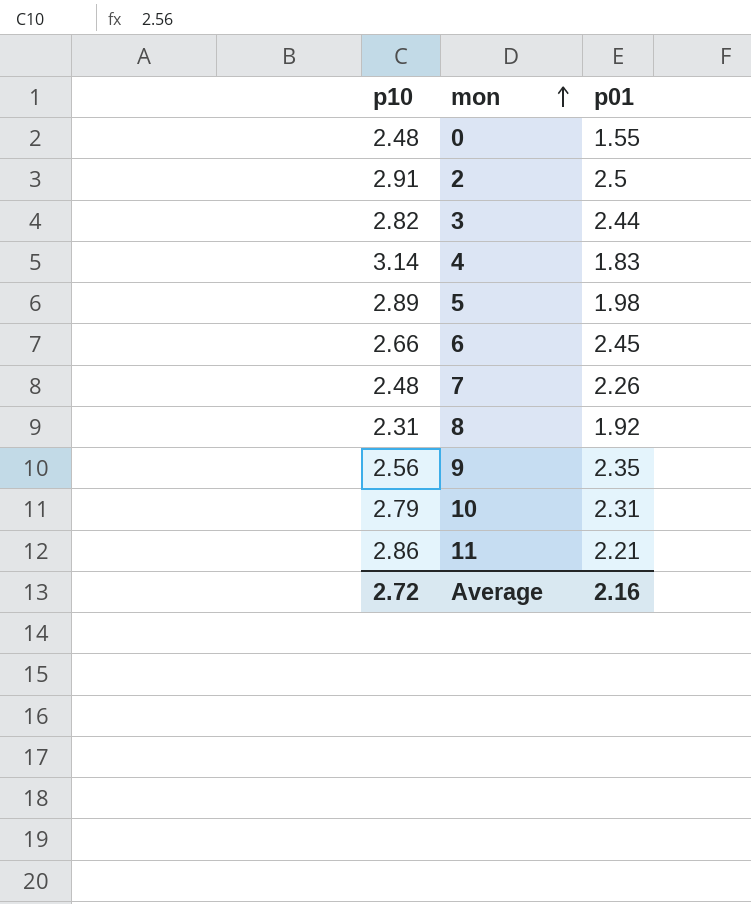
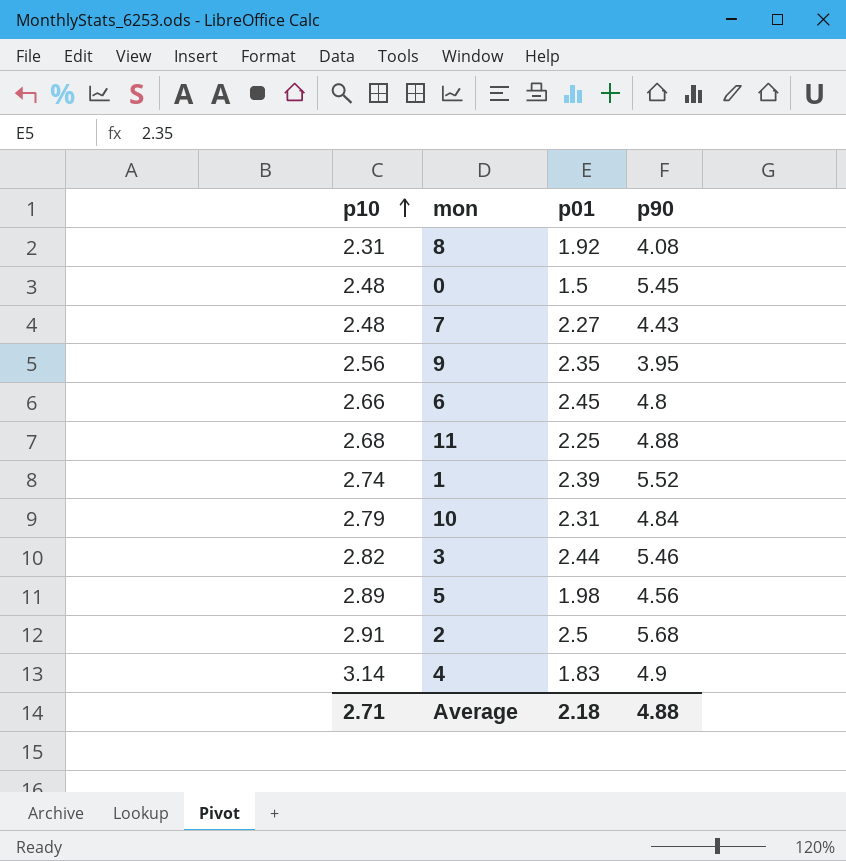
row order: mon ascending -> p10 ascending
column p90 | position: none -> 4
0 | p01: 1.55 -> 1.5
7 | p01: 2.26 -> 2.27
11 | p10: 2.86 -> 2.68
11 | p01: 2.21 -> 2.25
row 1: none -> 2.74 | 2.39 | 5.52
Average | p10: 2.72 -> 2.71
Average | p01: 2.16 -> 2.18

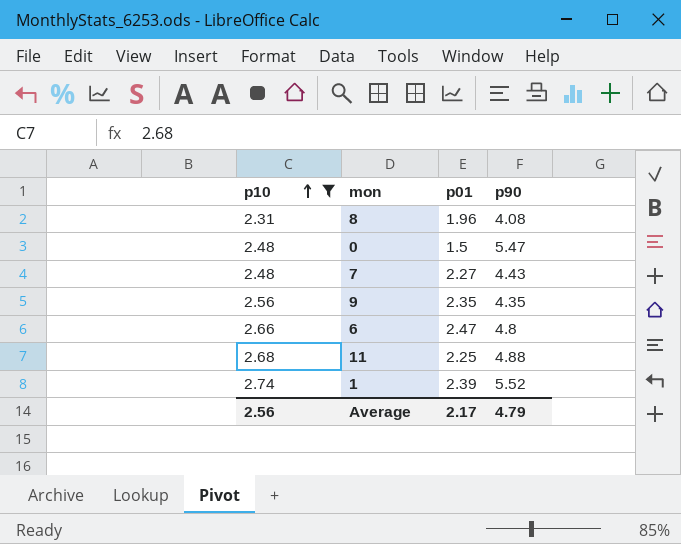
filter: none -> p10 <= 2.74
8 | p01: 1.92 -> 1.96
0 | p90: 5.45 -> 5.47
9 | p90: 3.95 -> 4.35
6 | p01: 2.45 -> 2.47
Average | p10: 2.71 -> 2.56
Average | p01: 2.18 -> 2.17
Average | p90: 4.88 -> 4.79

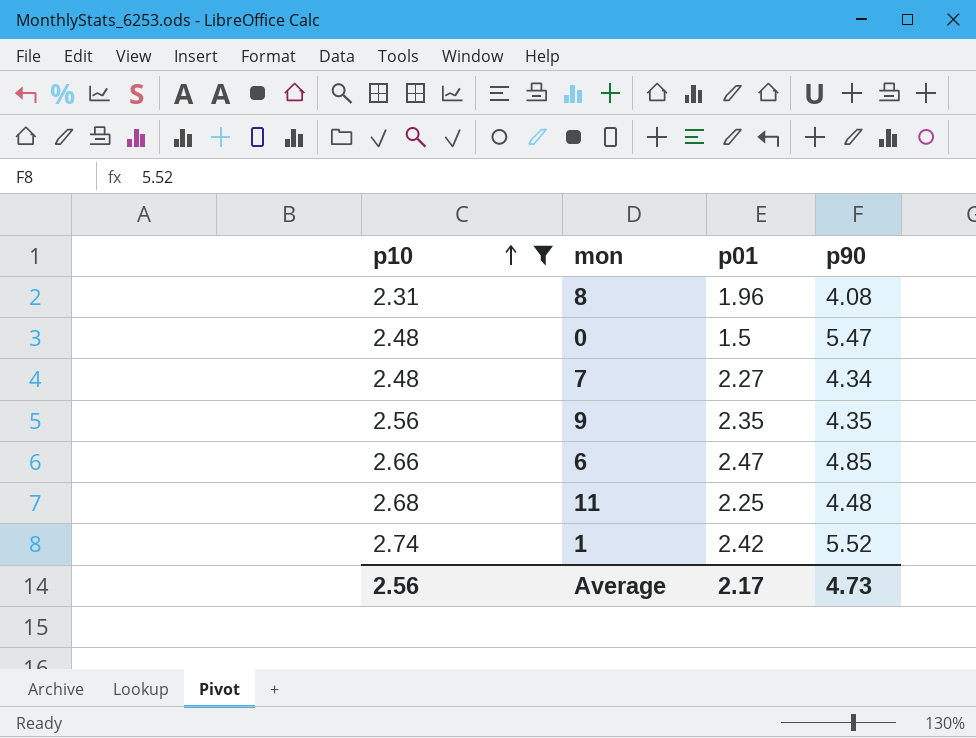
7 | p90: 4.43 -> 4.34
6 | p90: 4.8 -> 4.85
11 | p90: 4.88 -> 4.48
1 | p01: 2.39 -> 2.42
Average | p90: 4.79 -> 4.73

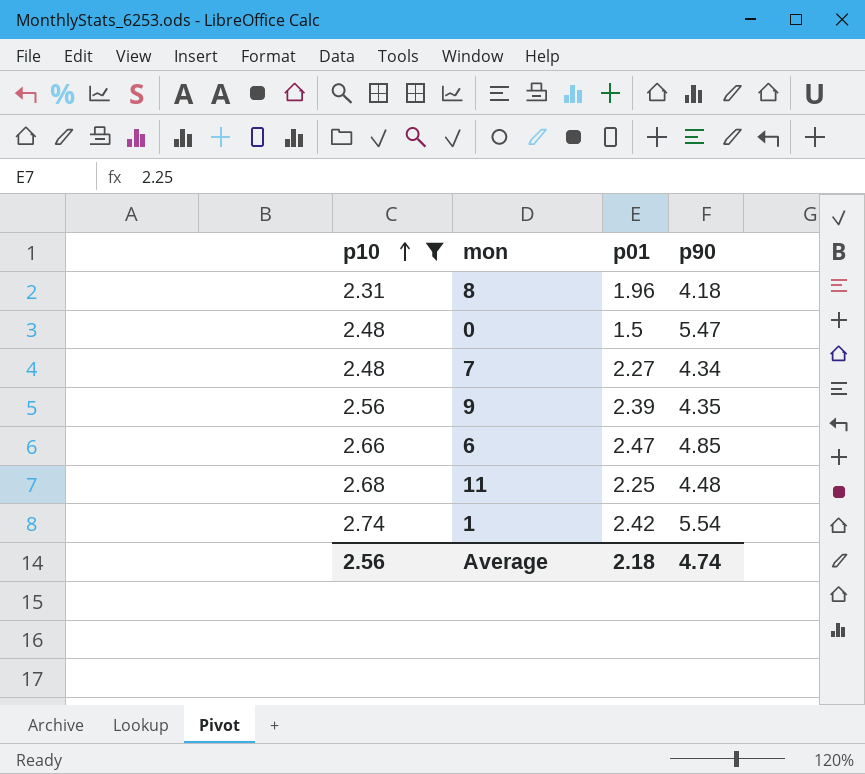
8 | p90: 4.08 -> 4.18
9 | p01: 2.35 -> 2.39
1 | p90: 5.52 -> 5.54
Average | p01: 2.17 -> 2.18
Average | p90: 4.73 -> 4.74

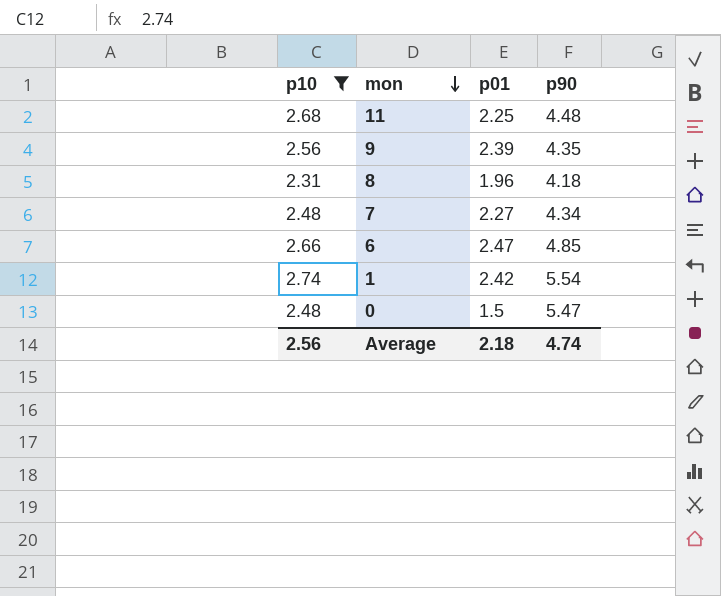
row order: p10 ascending -> mon descending

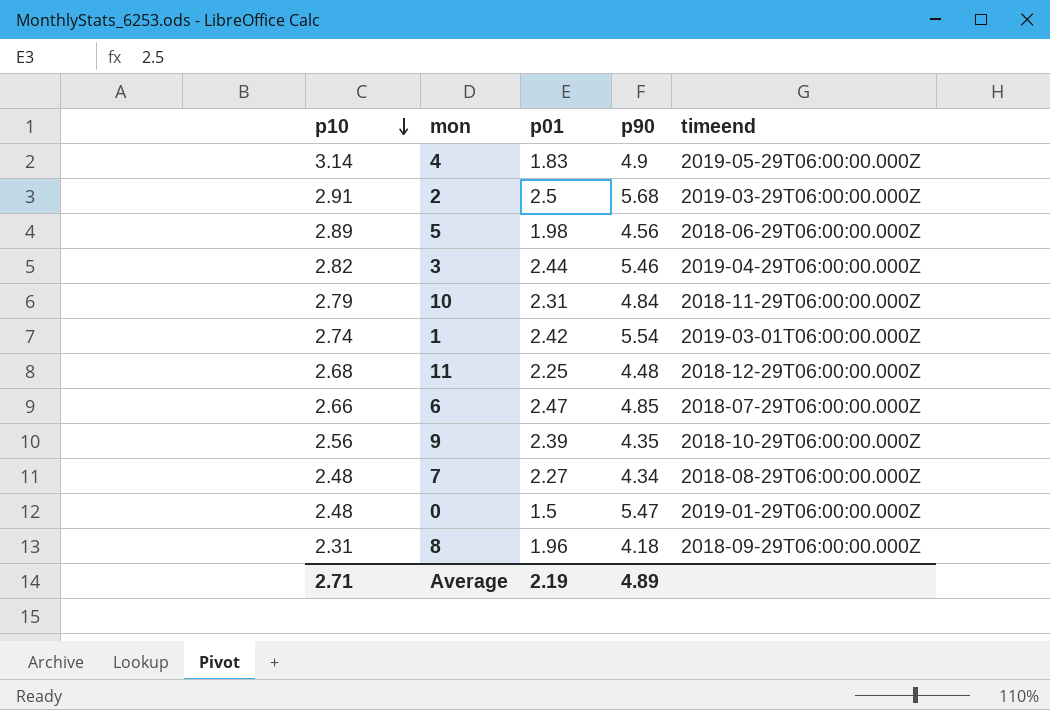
filter: p10 <= 2.74 -> none
row order: mon descending -> p10 descending
column timeend | position: none -> 5
Average | p10: 2.56 -> 2.71
Average | p01: 2.18 -> 2.19
Average | p90: 4.74 -> 4.89

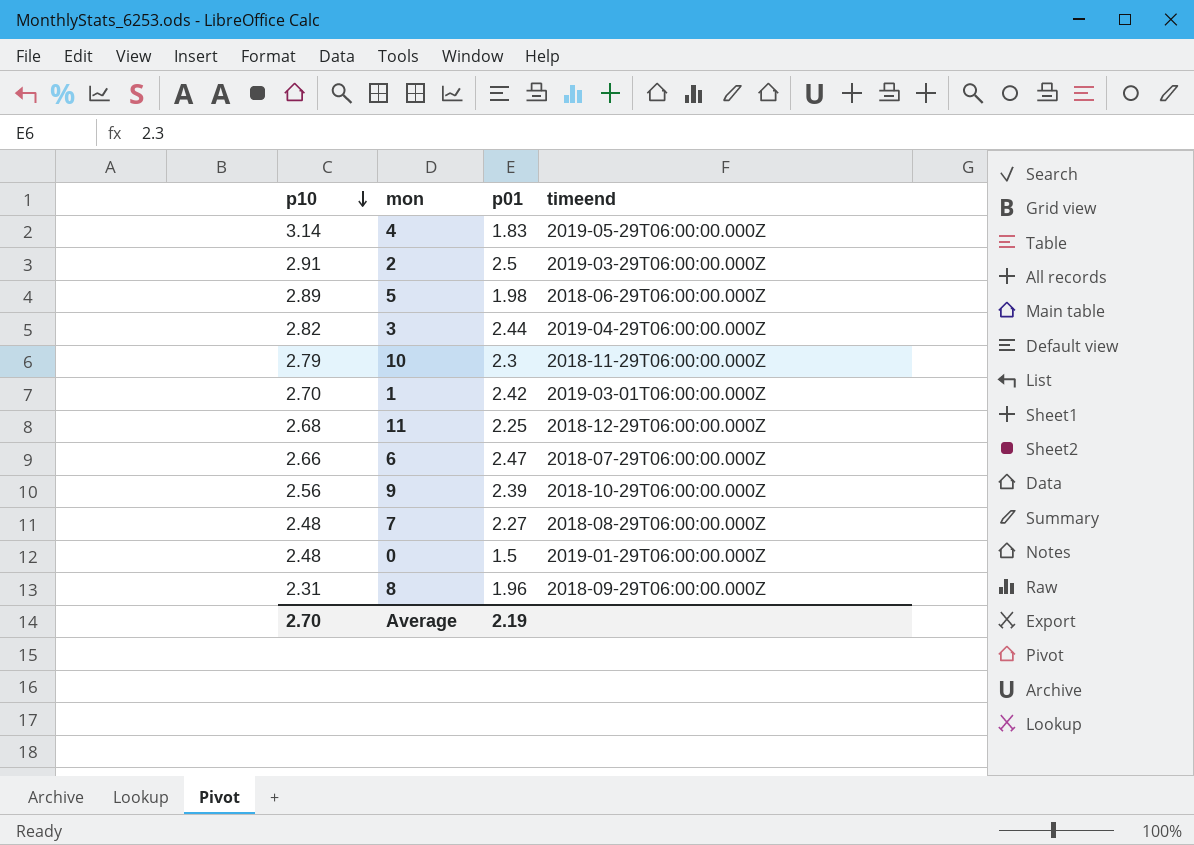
column p90 | position: 4 -> none
10 | p01: 2.31 -> 2.3
1 | p10: 2.74 -> 2.70
Average | p10: 2.71 -> 2.70

